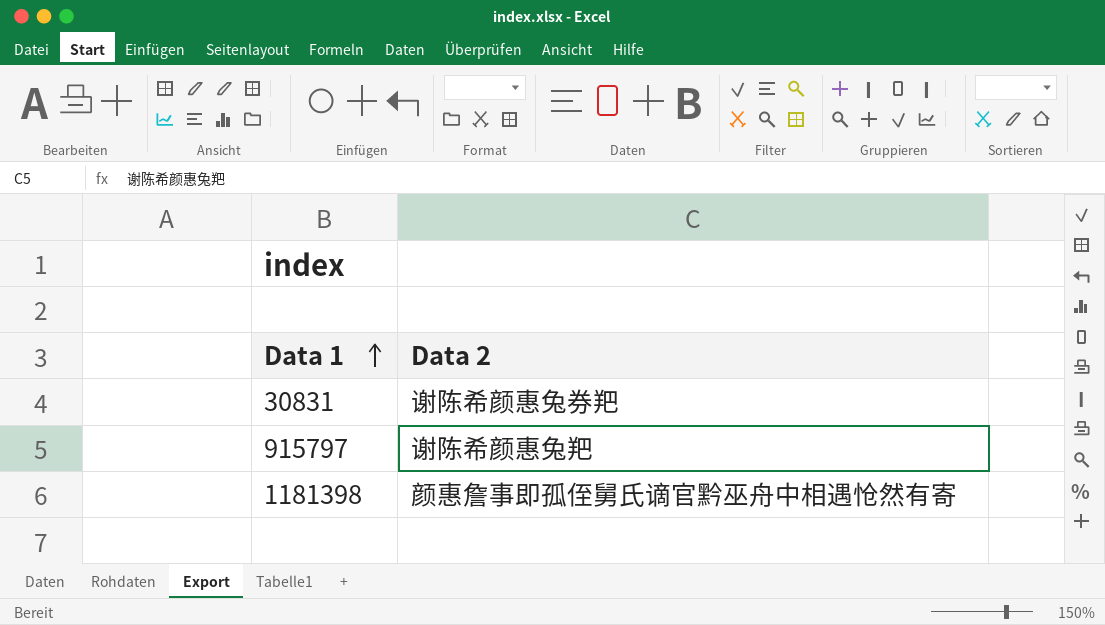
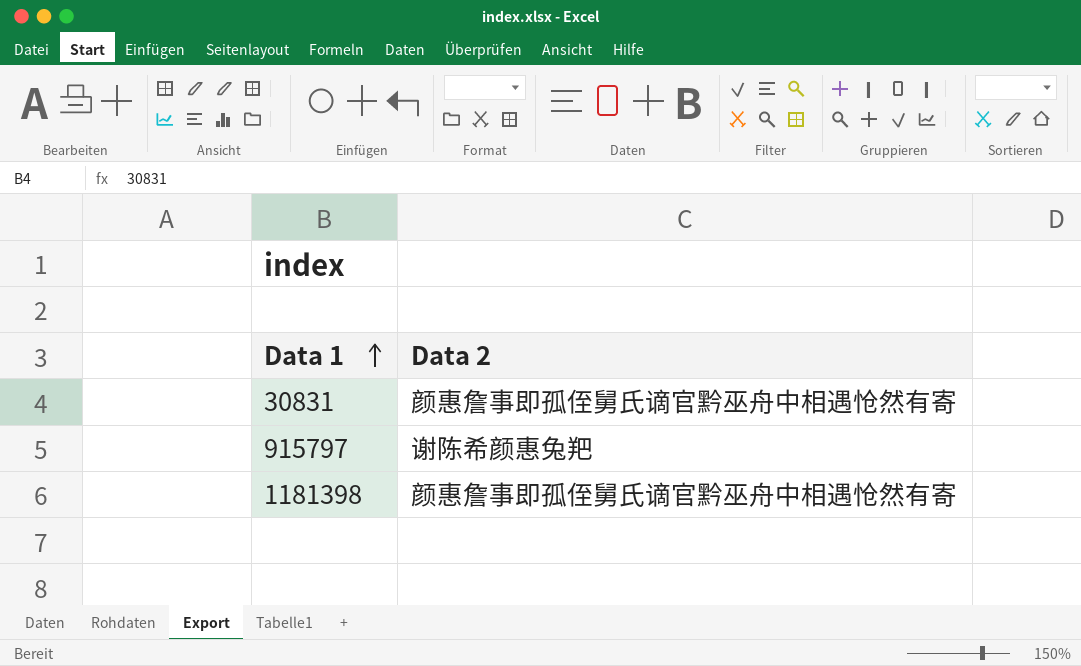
30831 | Data 2: 谢陈希颜惠兔券羓 -> 颜惠詹事即孤侄舅氏谪官黔巫舟中相遇怆然有寄

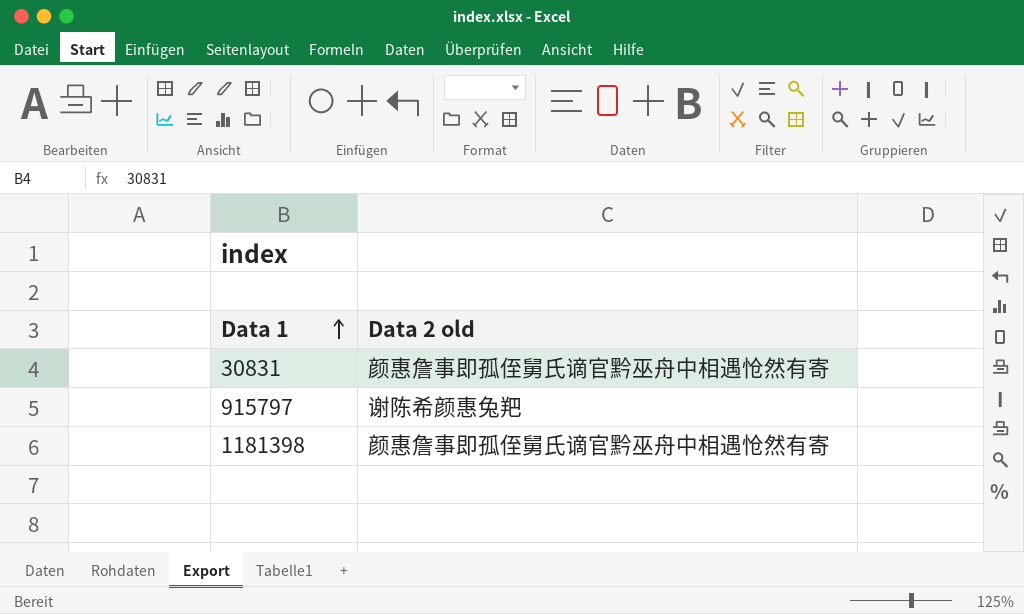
column name: Data 2 -> Data 2 old

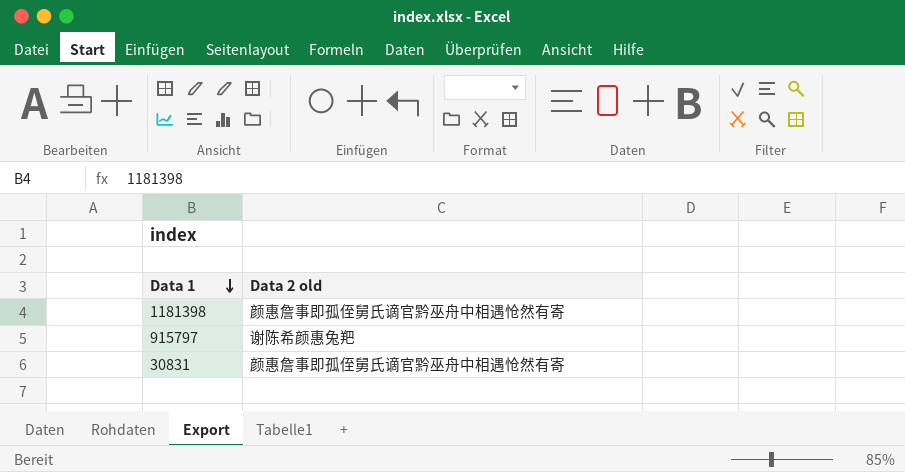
row order: Data 1 ascending -> Data 1 descending

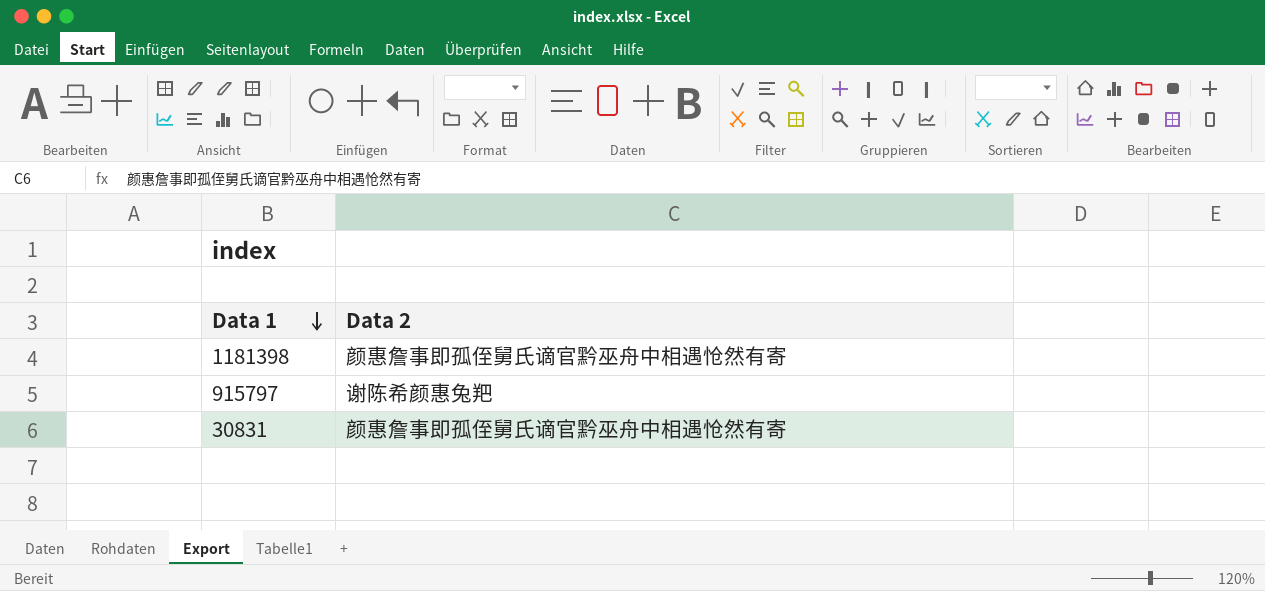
column name: Data 2 old -> Data 2

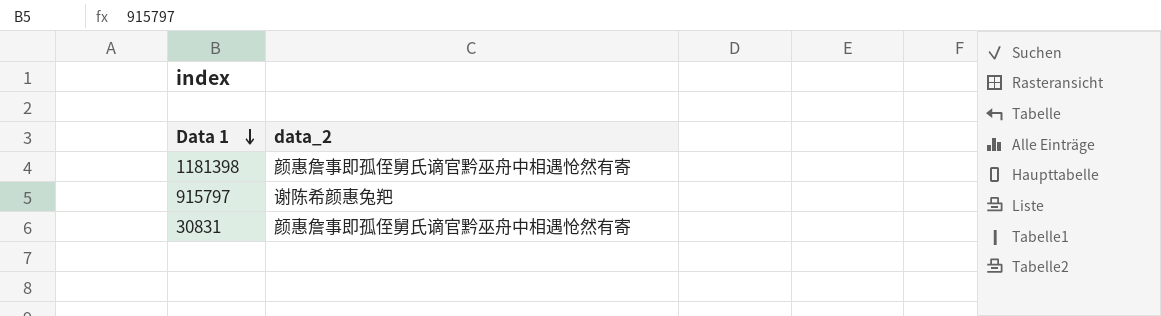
column name: Data 2 -> data_2

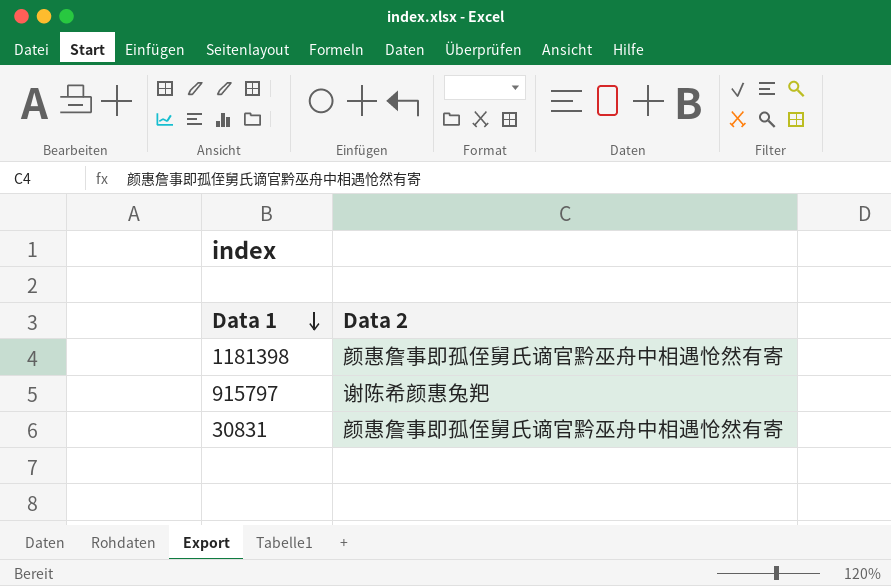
column name: data_2 -> Data 2

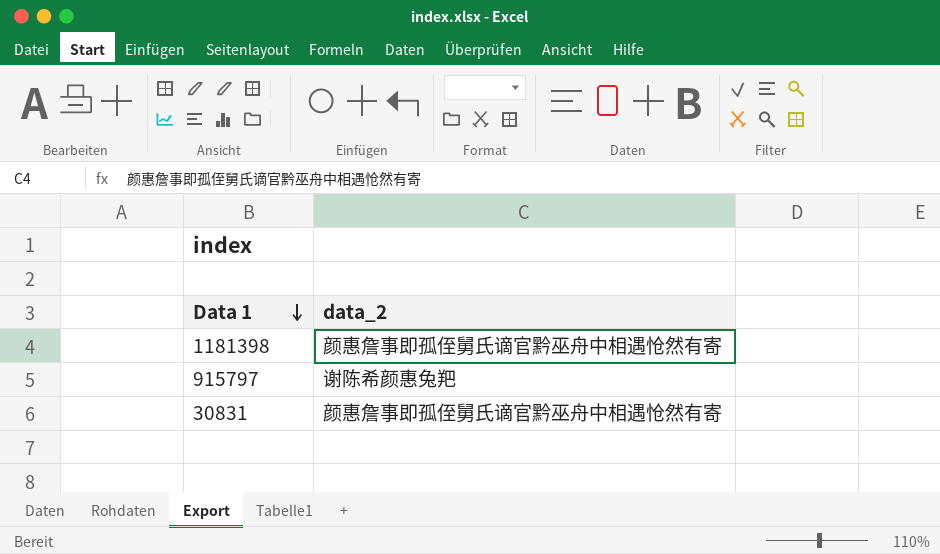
column name: Data 2 -> data_2

